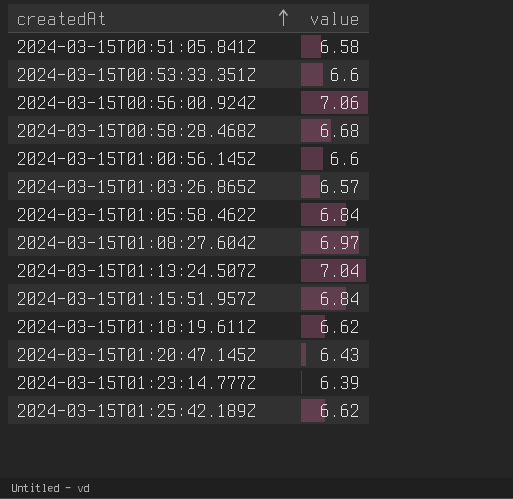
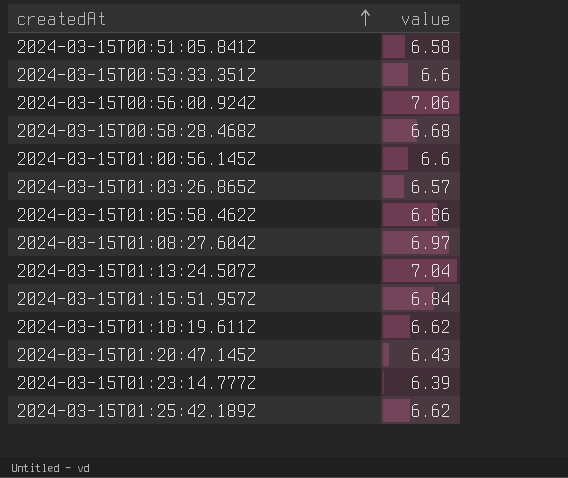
2024-03-15T01:05:58.462Z | value: 6.84 -> 6.86

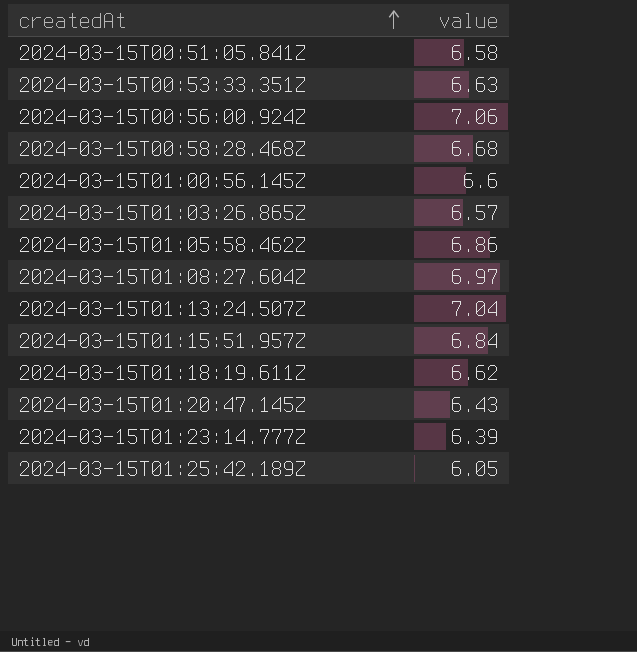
2024-03-15T00:53:33.351Z | value: 6.6 -> 6.63
2024-03-15T01:25:42.189Z | value: 6.62 -> 6.05

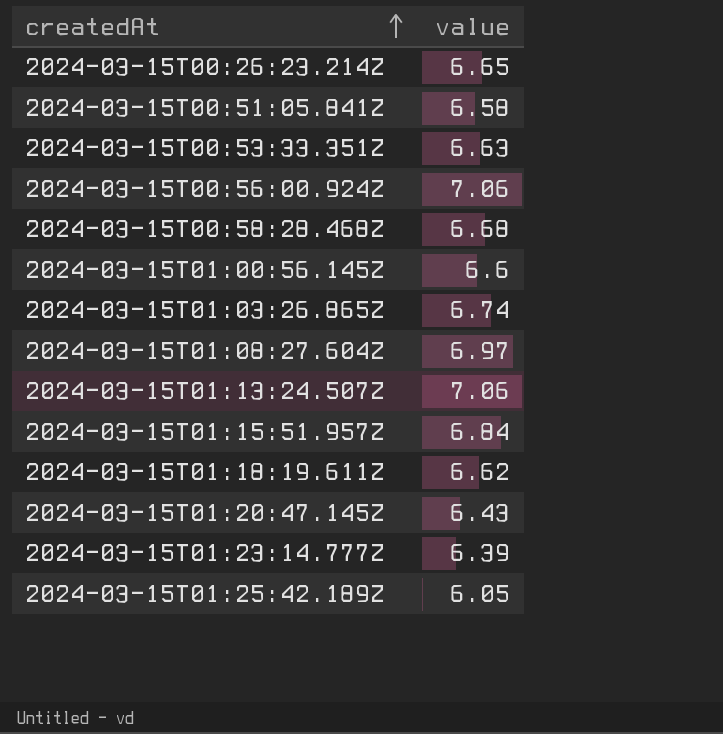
row 2024-03-15T01:05:58.462Z: 6.86 -> none
row 2024-03-15T00:26:23.214Z: none -> 6.65
2024-03-15T01:03:26.865Z | value: 6.57 -> 6.74
2024-03-15T01:13:24.507Z | value: 7.04 -> 7.06

